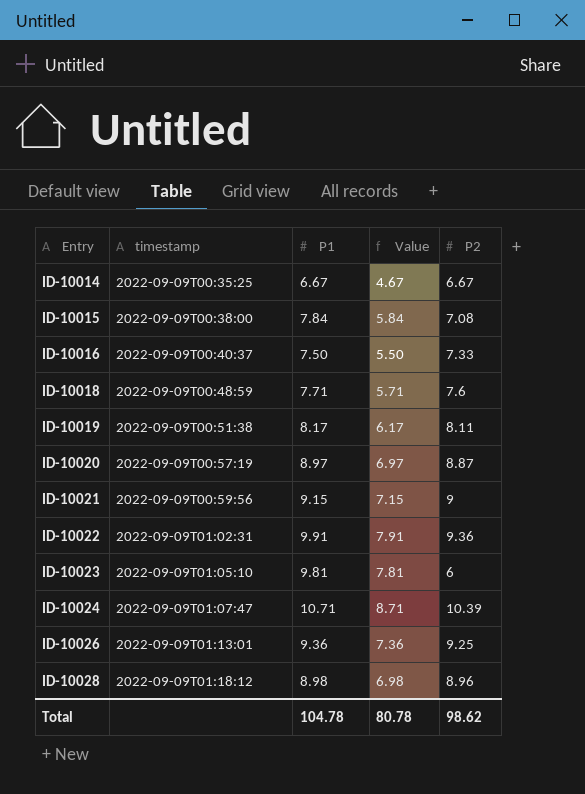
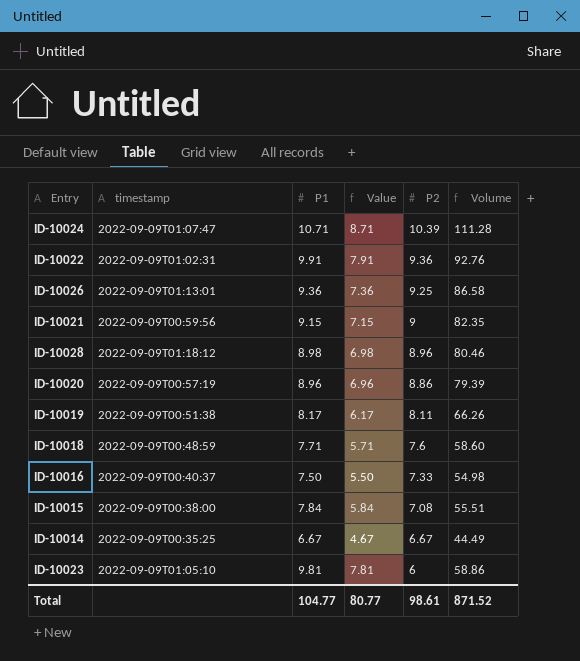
row order: Entry ascending -> P2 descending
column Volume | formula: none -> [P1] * [P2]
ID-10020 | P1: 8.97 -> 8.96
ID-10020 | Value: 6.97 -> 6.96
ID-10020 | P2: 8.87 -> 8.86
Total | P1: 104.78 -> 104.77
Total | Value: 80.78 -> 80.77
Total | P2: 98.62 -> 98.61

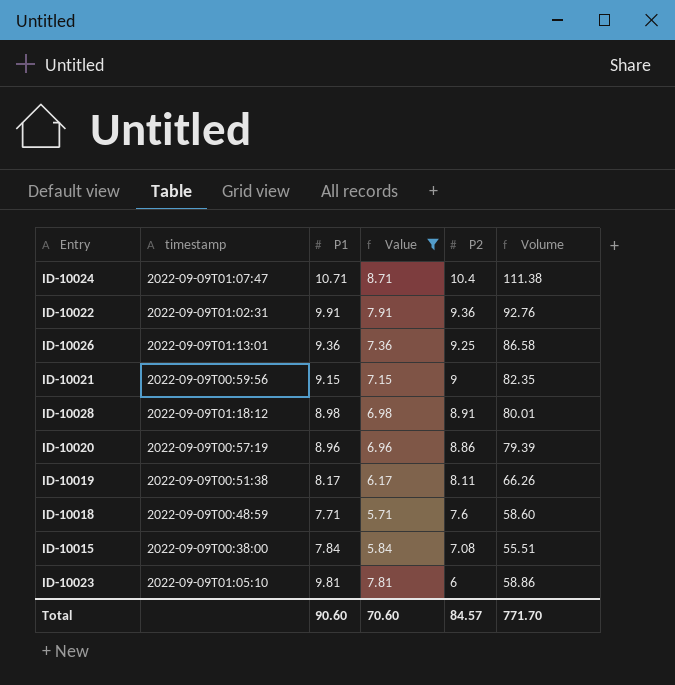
filter: none -> Value >= 5.71
ID-10024 | P2: 10.39 -> 10.4
ID-10024 | Volume: 111.28 -> 111.38
ID-10028 | P2: 8.96 -> 8.91
ID-10028 | Volume: 80.46 -> 80.01
Total | P1: 104.77 -> 90.60
Total | Value: 80.77 -> 70.60
Total | P2: 98.61 -> 84.57
Total | Volume: 871.52 -> 771.70

